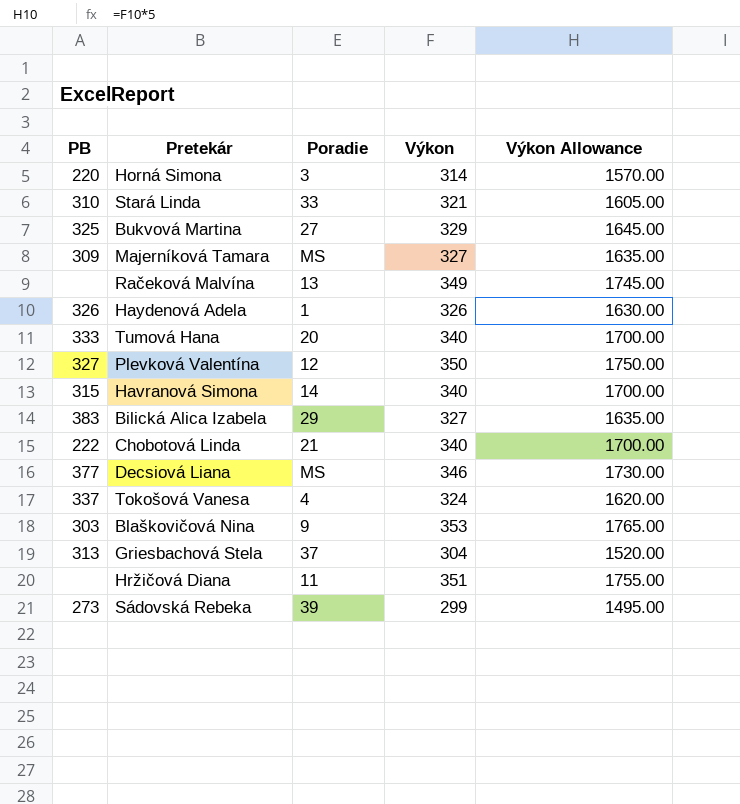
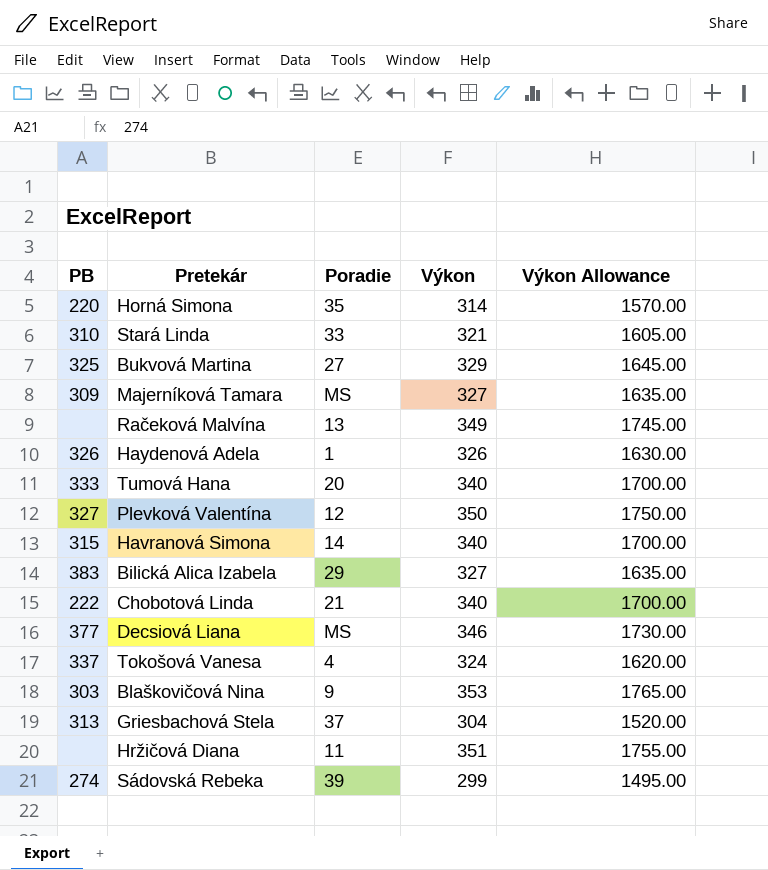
Horná Simona | Poradie: 3 -> 35
Sádovská Rebeka | PB: 273 -> 274

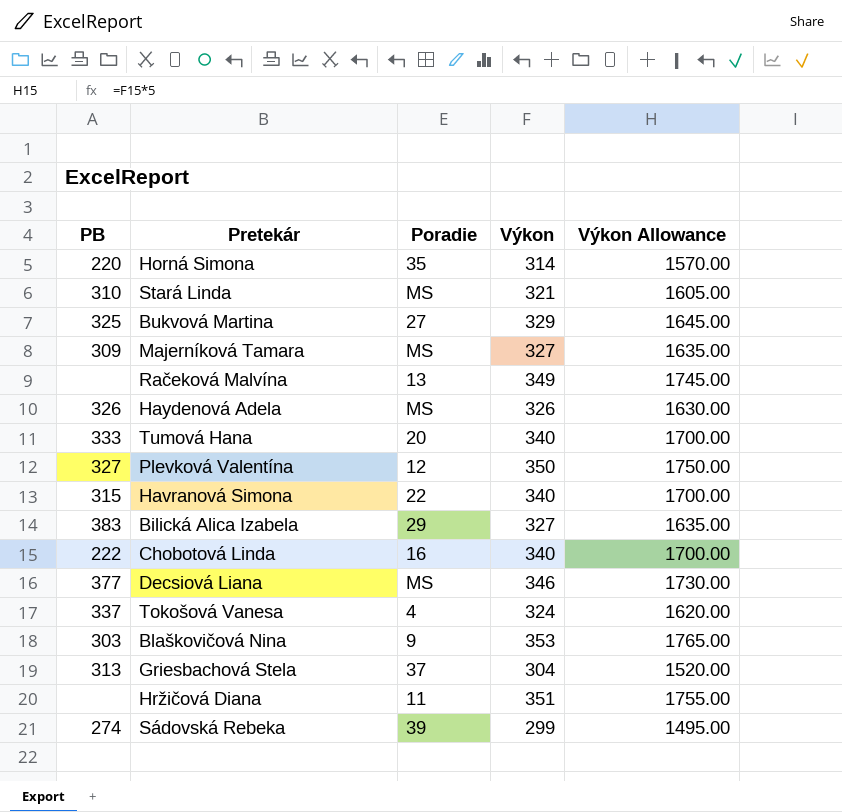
Stará Linda | Poradie: 33 -> MS
Haydenová Adela | Poradie: 1 -> MS
Havranová Simona | Poradie: 14 -> 22
Chobotová Linda | Poradie: 21 -> 16

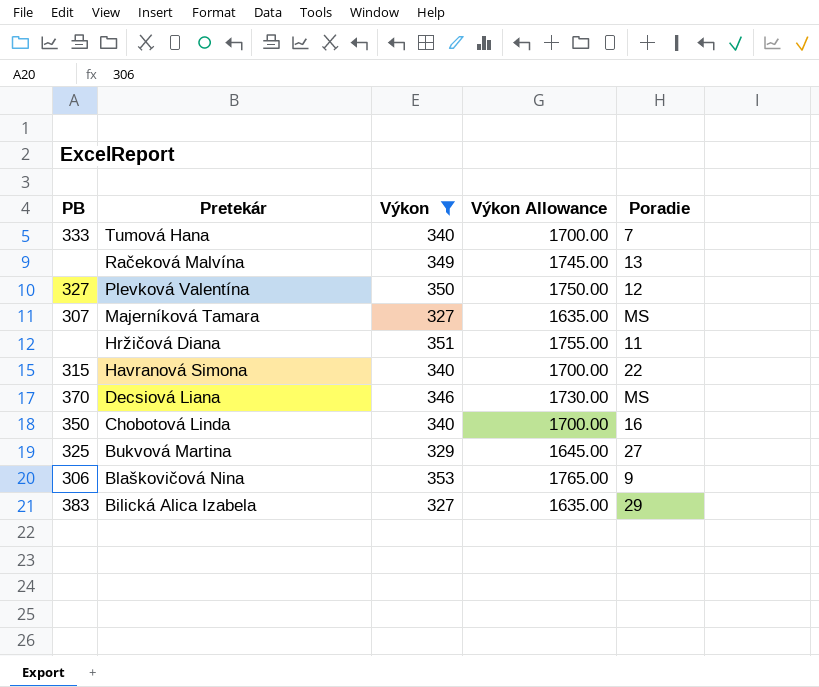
filter: none -> Výkon >= 327
row order: none -> Pretekár descending
column Poradie | position: 3 -> 5
Tumová Hana | Poradie: 20 -> 7
Majerníková Tamara | PB: 309 -> 307
Decsiová Liana | PB: 377 -> 370
Chobotová Linda | PB: 222 -> 350
Blaškovičová Nina | PB: 303 -> 306

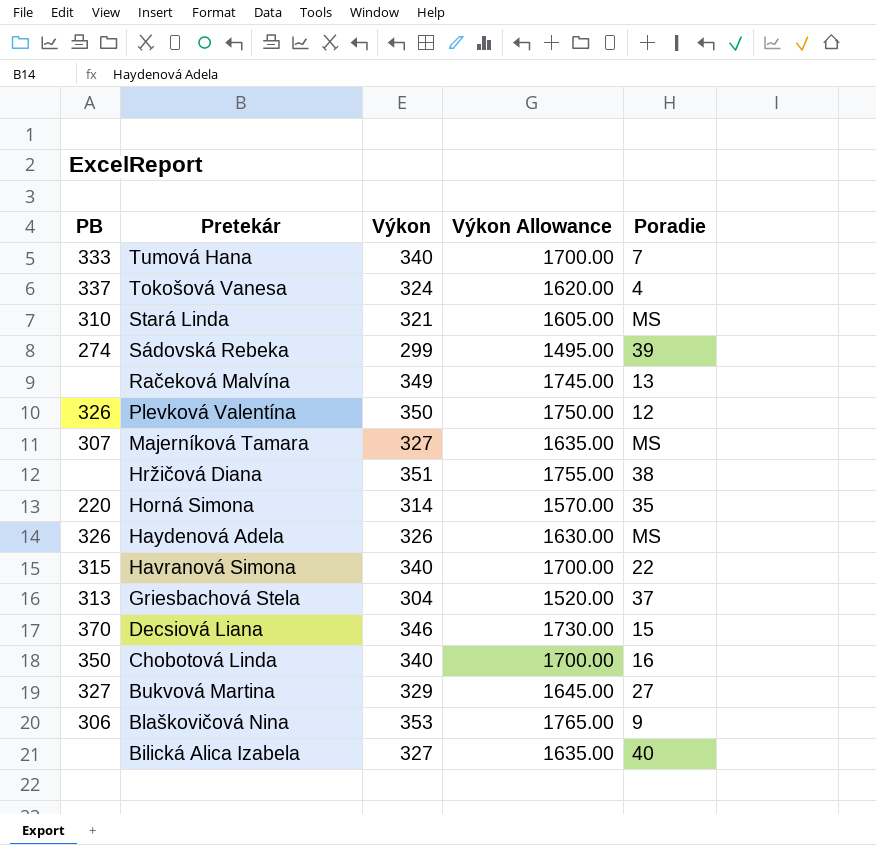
filter: Výkon >= 327 -> none
Plevková Valentína | PB: 327 -> 326
Hržičová Diana | Poradie: 11 -> 38
Decsiová Liana | Poradie: MS -> 15
Bukvová Martina | PB: 325 -> 327
Bilická Alica Izabela | PB: 383 -> none
Bilická Alica Izabela | Poradie: 29 -> 40

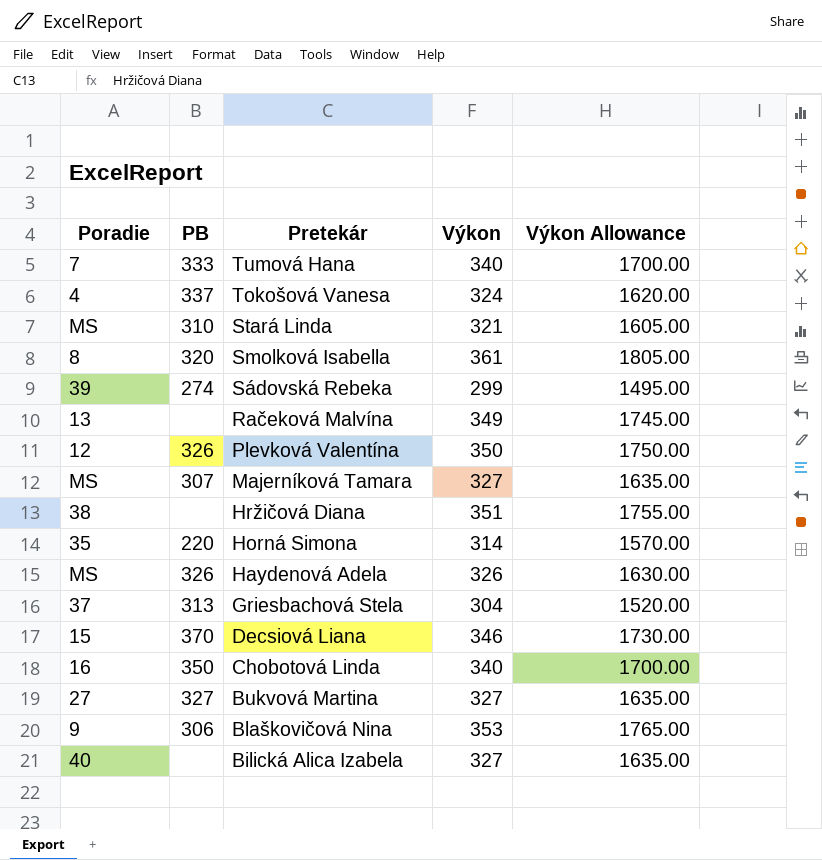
column Poradie | position: 5 -> 1
row Havranová Simona: 315 | 340 | 1700.00 | 22 -> none
row Smolková Isabella: none -> 8 | 320 | 361 | 1805.00
Bukvová Martina | Výkon: 329 -> 327
Bukvová Martina | Výkon Allowance: 1645.00 -> 1635.00

